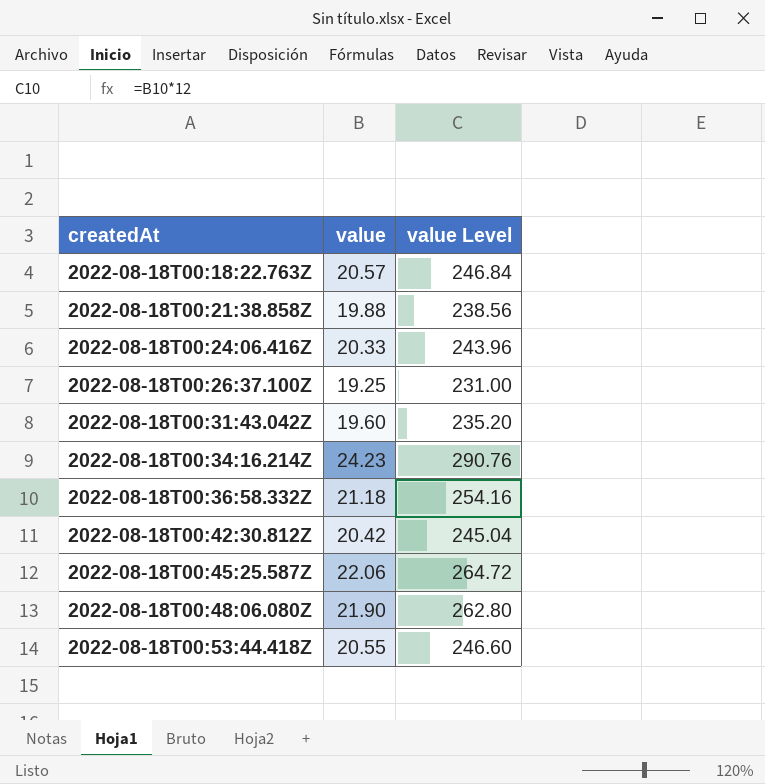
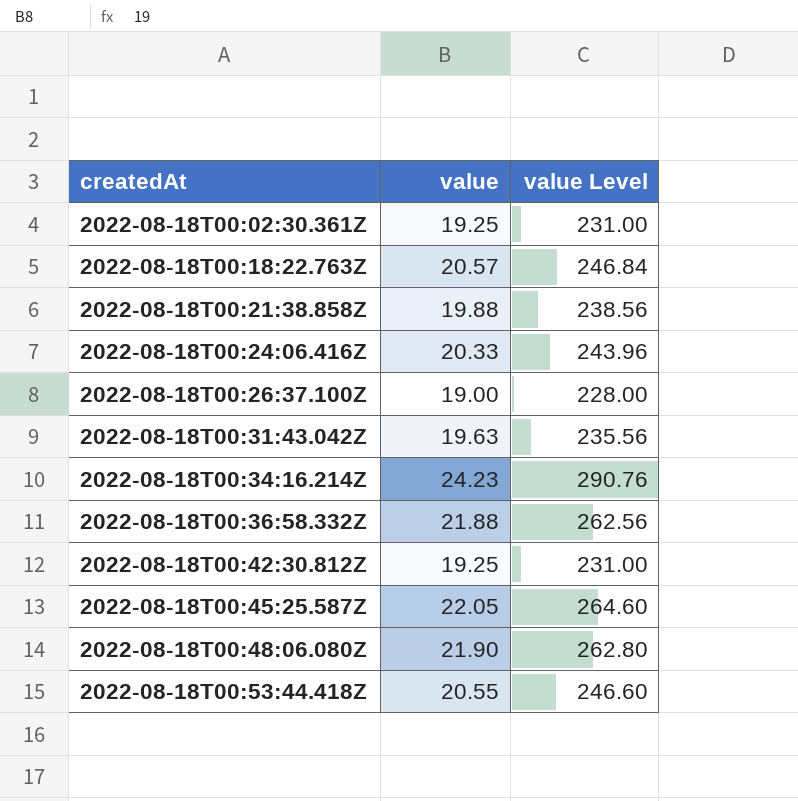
row 2022-08-18T00:02:30.361Z: none -> 19.25 | 231.00
2022-08-18T00:26:37.100Z | value: 19.25 -> 19.00
2022-08-18T00:26:37.100Z | value Level: 231.00 -> 228.00
2022-08-18T00:31:43.042Z | value: 19.60 -> 19.63
2022-08-18T00:31:43.042Z | value Level: 235.20 -> 235.56
2022-08-18T00:36:58.332Z | value: 21.18 -> 21.88
2022-08-18T00:36:58.332Z | value Level: 254.16 -> 262.56
2022-08-18T00:42:30.812Z | value: 20.42 -> 19.25
2022-08-18T00:42:30.812Z | value Level: 245.04 -> 231.00
2022-08-18T00:45:25.587Z | value: 22.06 -> 22.05
2022-08-18T00:45:25.587Z | value Level: 264.72 -> 264.60

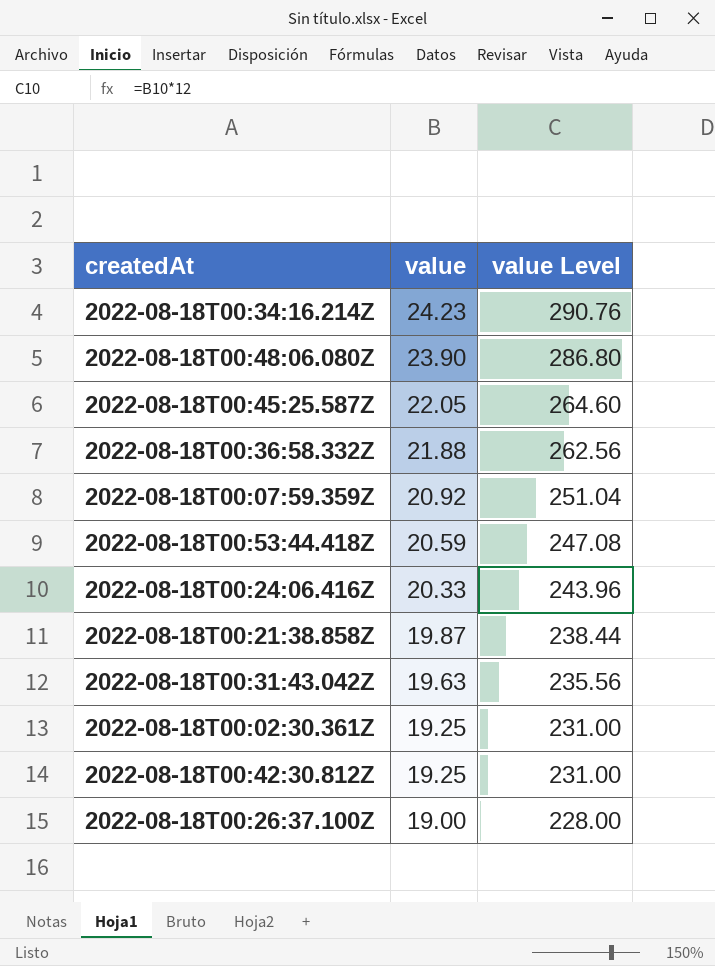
row order: createdAt ascending -> value descending
row 2022-08-18T00:18:22.763Z: 20.57 | 246.84 -> none
2022-08-18T00:48:06.080Z | value: 21.90 -> 23.90
2022-08-18T00:48:06.080Z | value Level: 262.80 -> 286.80
row 2022-08-18T00:07:59.359Z: none -> 20.92 | 251.04
2022-08-18T00:53:44.418Z | value: 20.55 -> 20.59
2022-08-18T00:53:44.418Z | value Level: 246.60 -> 247.08
2022-08-18T00:21:38.858Z | value: 19.88 -> 19.87
2022-08-18T00:21:38.858Z | value Level: 238.56 -> 238.44

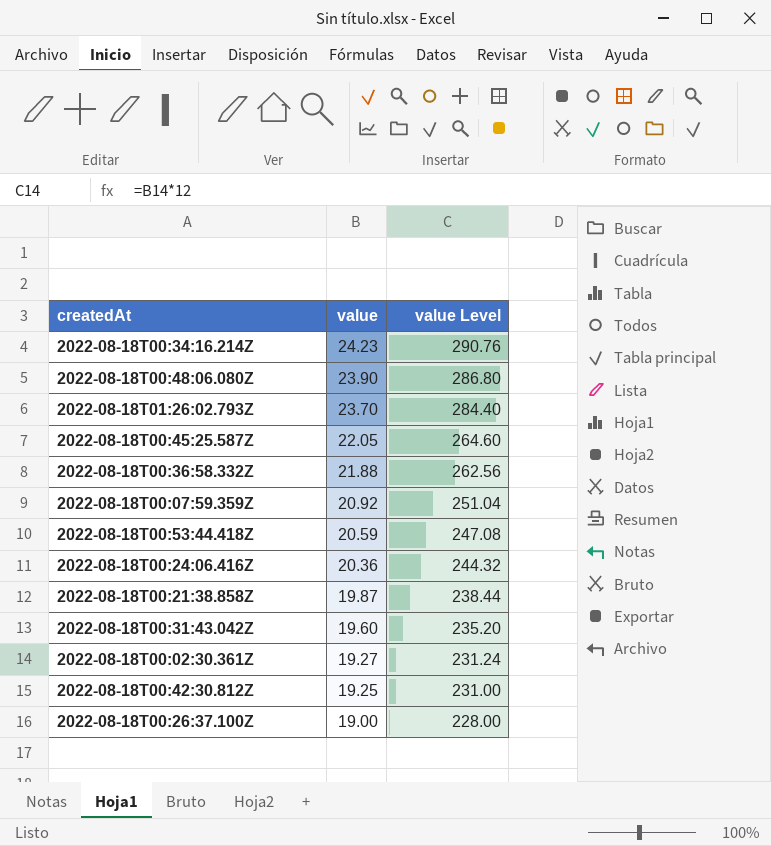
row 2022-08-18T01:26:02.793Z: none -> 23.70 | 284.40
2022-08-18T00:24:06.416Z | value: 20.33 -> 20.36
2022-08-18T00:24:06.416Z | value Level: 243.96 -> 244.32
2022-08-18T00:31:43.042Z | value: 19.63 -> 19.60
2022-08-18T00:31:43.042Z | value Level: 235.56 -> 235.20
2022-08-18T00:02:30.361Z | value: 19.25 -> 19.27
2022-08-18T00:02:30.361Z | value Level: 231.00 -> 231.24

